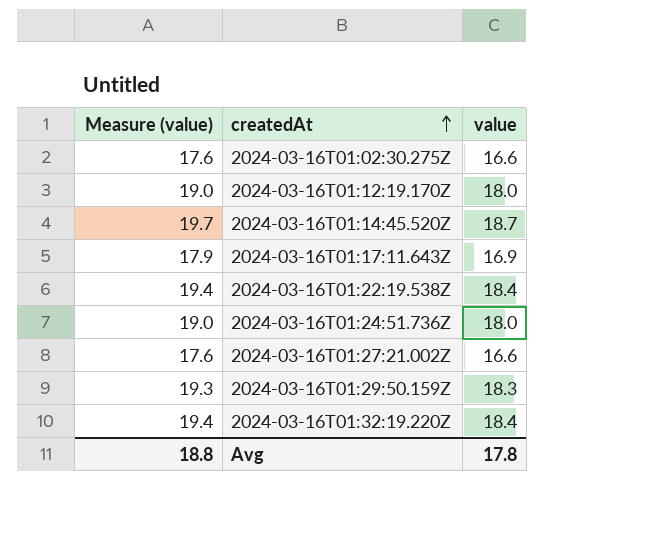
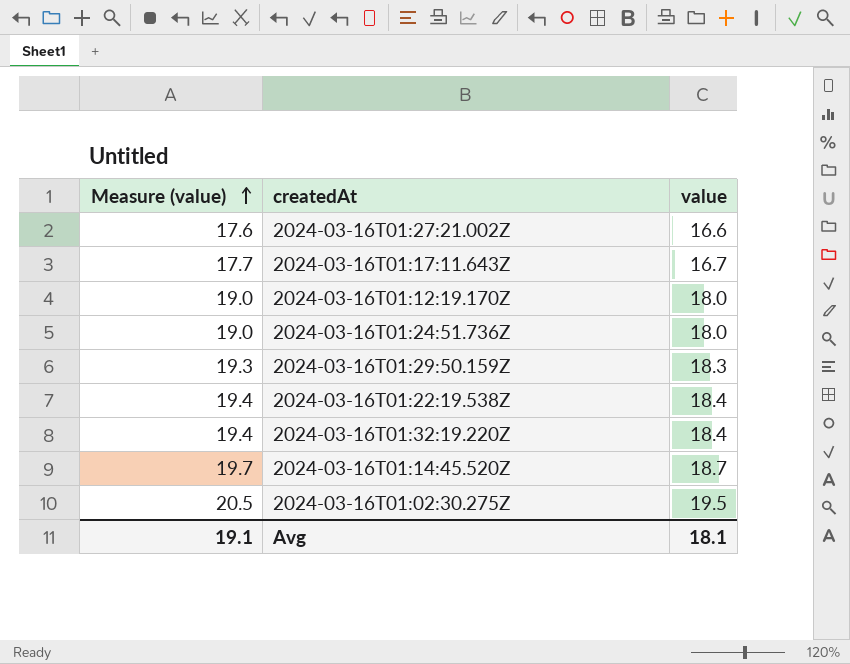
row order: createdAt ascending -> Measure (value) ascending
2024-03-16T01:17:11.643Z | Measure (value): 17.9 -> 17.7
2024-03-16T01:17:11.643Z | value: 16.9 -> 16.7
2024-03-16T01:02:30.275Z | Measure (value): 17.6 -> 20.5
2024-03-16T01:02:30.275Z | value: 16.6 -> 19.5
Avg | Measure (value): 18.8 -> 19.1
Avg | value: 17.8 -> 18.1

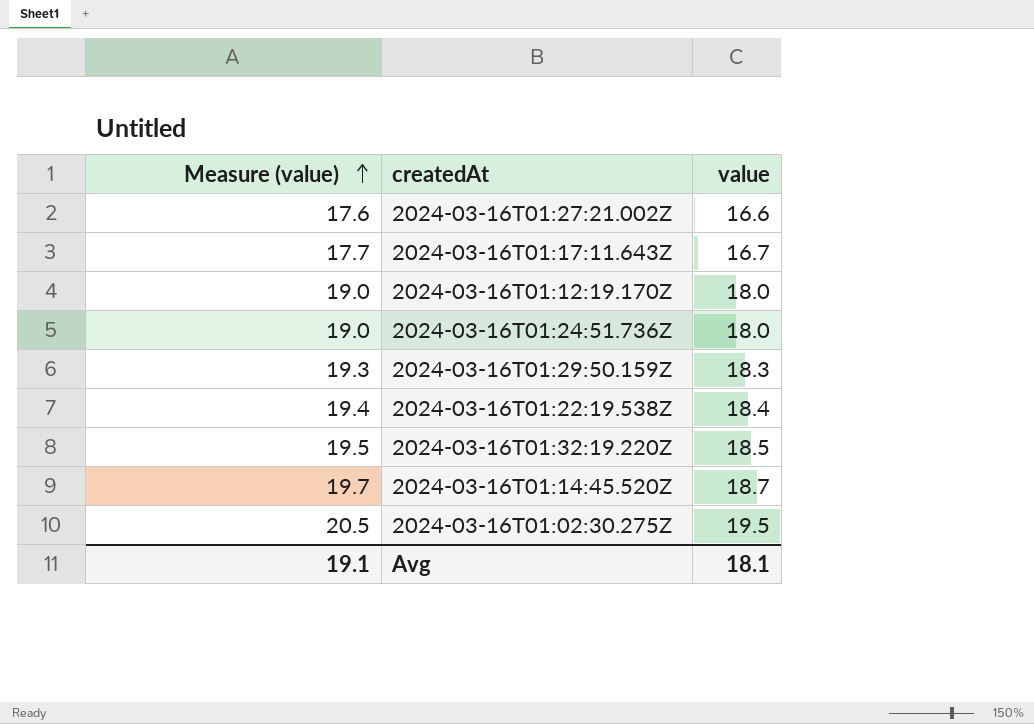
2024-03-16T01:32:19.220Z | Measure (value): 19.4 -> 19.5
2024-03-16T01:32:19.220Z | value: 18.4 -> 18.5

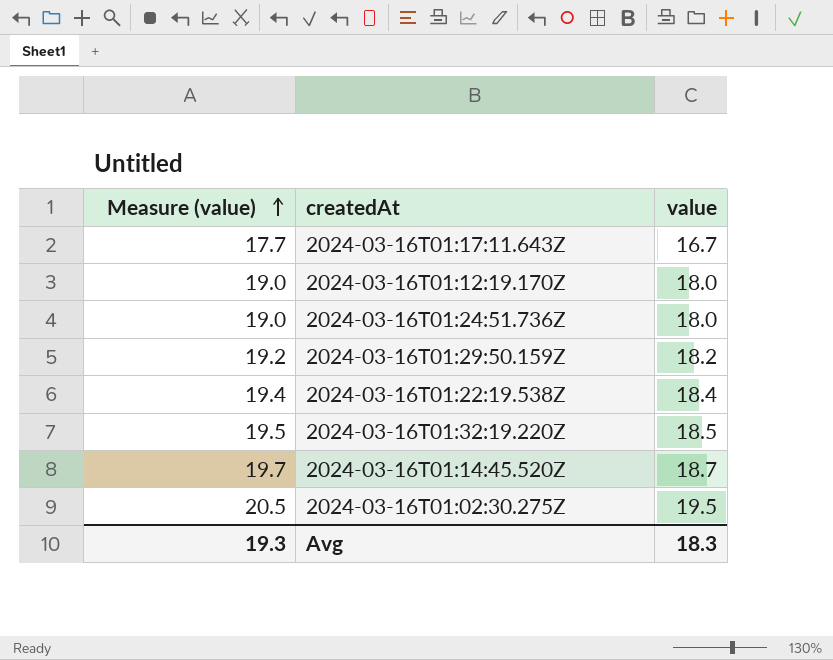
row 2024-03-16T01:27:21.002Z: 17.6 | 16.6 -> none
2024-03-16T01:29:50.159Z | Measure (value): 19.3 -> 19.2
2024-03-16T01:29:50.159Z | value: 18.3 -> 18.2
Avg | Measure (value): 19.1 -> 19.3
Avg | value: 18.1 -> 18.3

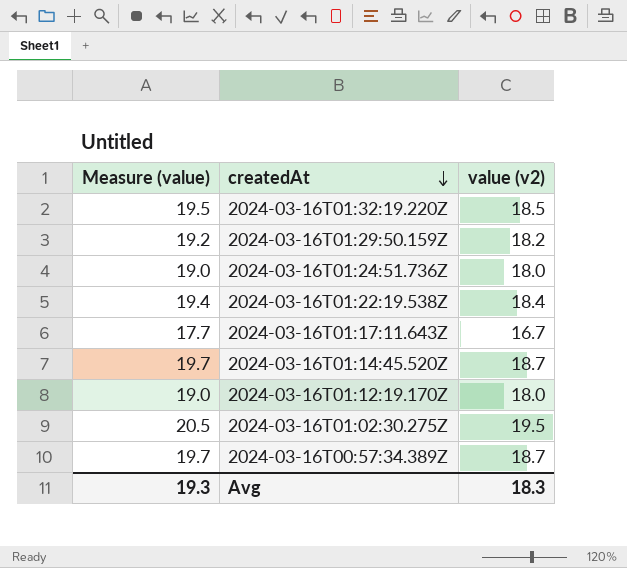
row order: Measure (value) ascending -> createdAt descending
column name: value -> value (v2)
row 2024-03-16T00:57:34.389Z: none -> 19.7 | 18.7

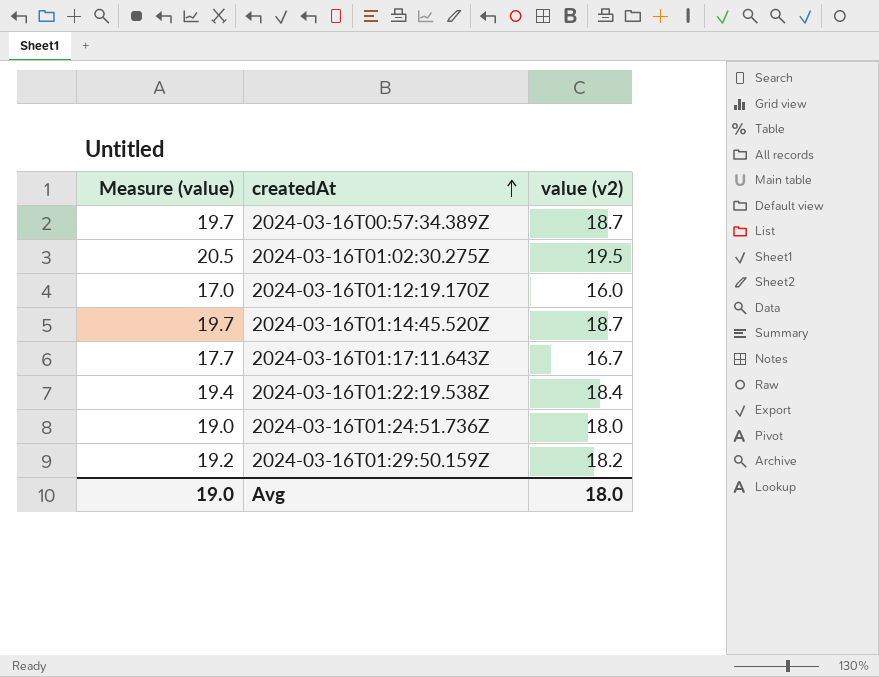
row order: createdAt descending -> createdAt ascending
row 2024-03-16T01:32:19.220Z: 19.5 | 18.5 -> none
2024-03-16T01:12:19.170Z | Measure (value): 19.0 -> 17.0
2024-03-16T01:12:19.170Z | value (v2): 18.0 -> 16.0
Avg | Measure (value): 19.3 -> 19.0
Avg | value (v2): 18.3 -> 18.0

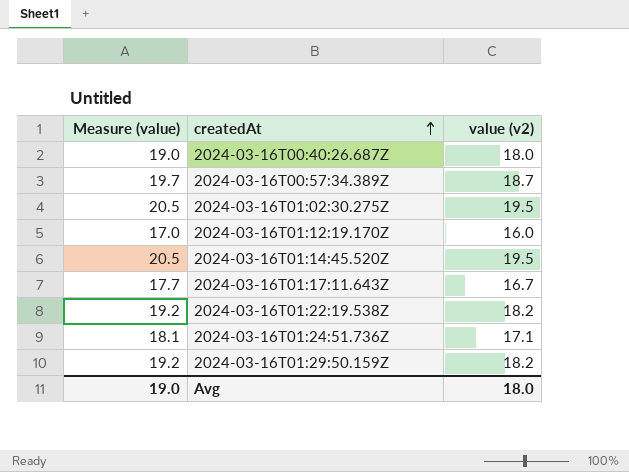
row 2024-03-16T00:40:26.687Z: none -> 19.0 | 18.0
2024-03-16T01:14:45.520Z | Measure (value): 19.7 -> 20.5
2024-03-16T01:14:45.520Z | value (v2): 18.7 -> 19.5
2024-03-16T01:22:19.538Z | Measure (value): 19.4 -> 19.2
2024-03-16T01:22:19.538Z | value (v2): 18.4 -> 18.2
2024-03-16T01:24:51.736Z | Measure (value): 19.0 -> 18.1
2024-03-16T01:24:51.736Z | value (v2): 18.0 -> 17.1

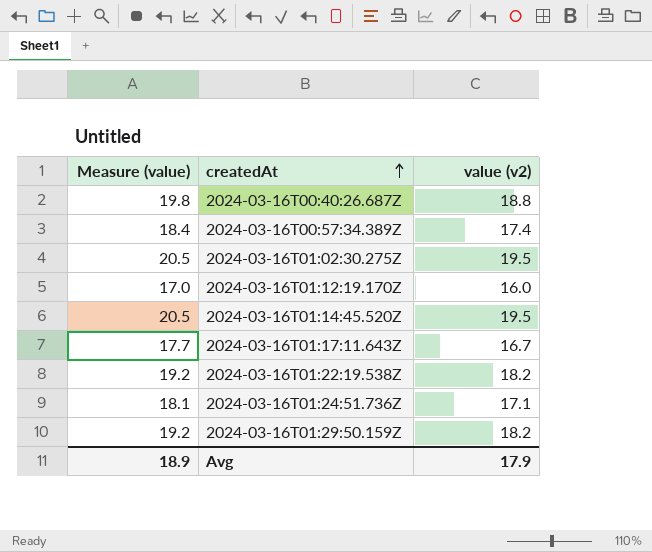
2024-03-16T00:40:26.687Z | Measure (value): 19.0 -> 19.8
2024-03-16T00:40:26.687Z | value (v2): 18.0 -> 18.8
2024-03-16T00:57:34.389Z | Measure (value): 19.7 -> 18.4
2024-03-16T00:57:34.389Z | value (v2): 18.7 -> 17.4
Avg | Measure (value): 19.0 -> 18.9
Avg | value (v2): 18.0 -> 17.9

